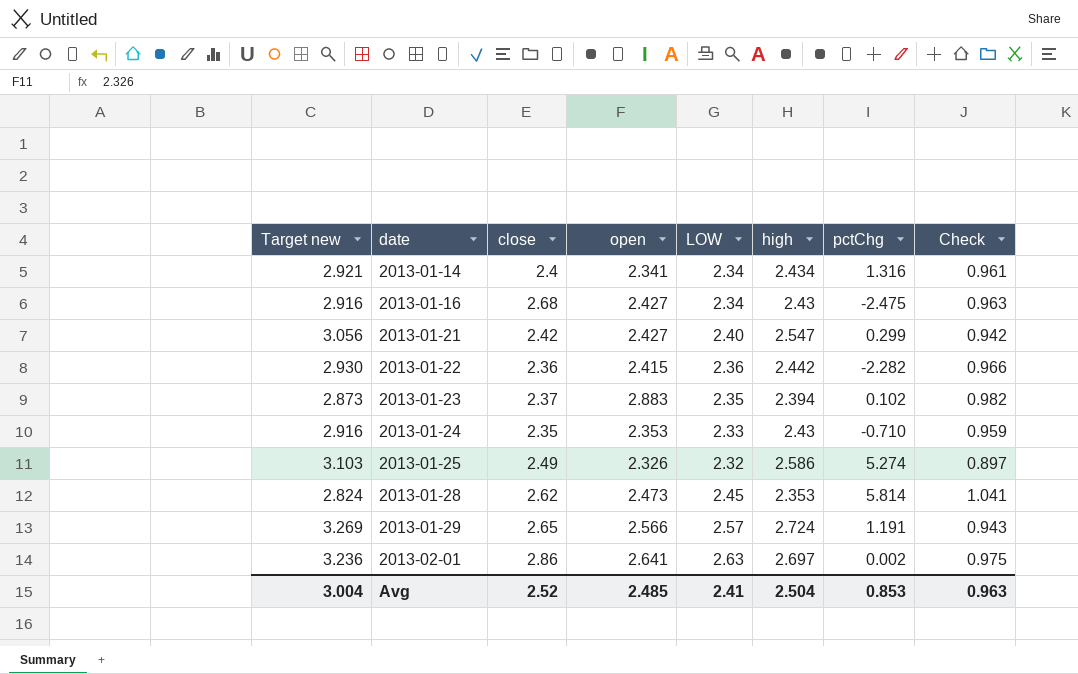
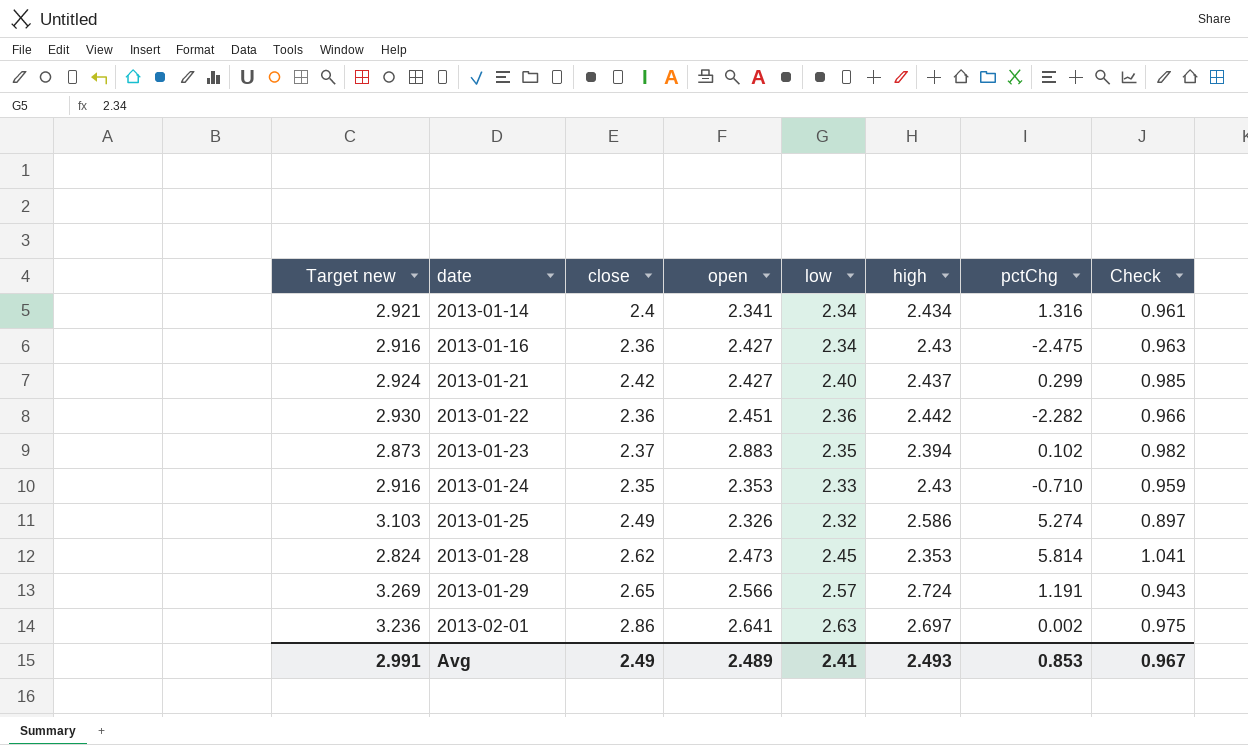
column name: LOW -> low
2013-01-16 | close: 2.68 -> 2.36
2013-01-21 | Target new: 3.056 -> 2.924
2013-01-21 | high: 2.547 -> 2.437
2013-01-21 | Check: 0.942 -> 0.985
2013-01-22 | open: 2.415 -> 2.451
Avg | Target new: 3.004 -> 2.991
Avg | close: 2.52 -> 2.49
Avg | open: 2.485 -> 2.489
Avg | high: 2.504 -> 2.493
Avg | Check: 0.963 -> 0.967

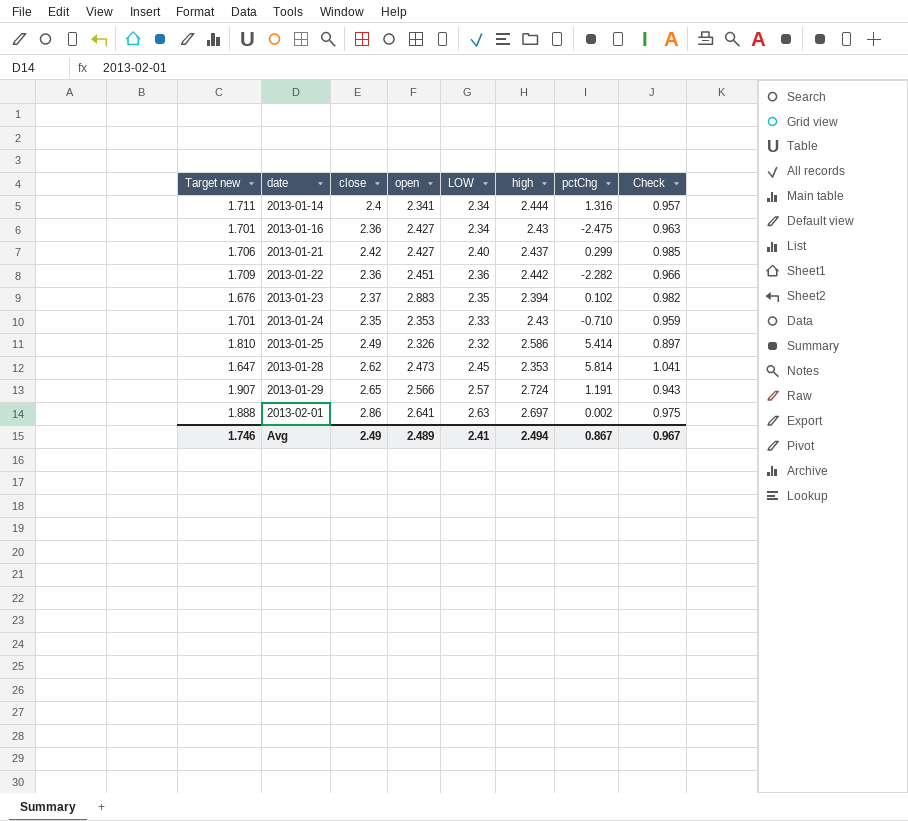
column Target new | formula: [high] * 1.2 -> [high] * 0.7
column name: low -> LOW
2013-01-14 | high: 2.434 -> 2.444
2013-01-14 | Check: 0.961 -> 0.957
2013-01-25 | pctChg: 5.274 -> 5.414
Avg | Target new: 2.991 -> 1.746
Avg | high: 2.493 -> 2.494
Avg | pctChg: 0.853 -> 0.867

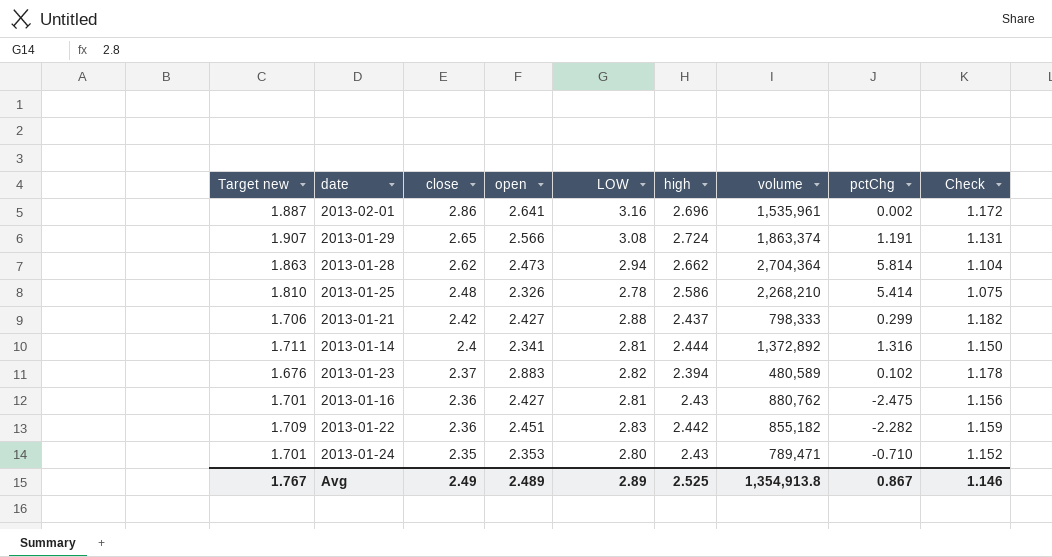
row order: date ascending -> close descending
column volume | position: none -> 7
2013-02-01 | Target new: 1.888 -> 1.887
2013-02-01 | LOW: 2.63 -> 3.16
2013-02-01 | high: 2.697 -> 2.696
2013-02-01 | Check: 0.975 -> 1.172
2013-01-29 | LOW: 2.57 -> 3.08
2013-01-29 | Check: 0.943 -> 1.131
2013-01-28 | Target new: 1.647 -> 1.863
2013-01-28 | LOW: 2.45 -> 2.94
2013-01-28 | high: 2.353 -> 2.662
2013-01-28 | Check: 1.041 -> 1.104
2013-01-25 | close: 2.49 -> 2.48
2013-01-25 | LOW: 2.32 -> 2.78
2013-01-25 | Check: 0.897 -> 1.075
2013-01-21 | LOW: 2.40 -> 2.88
2013-01-21 | Check: 0.985 -> 1.182
2013-01-14 | LOW: 2.34 -> 2.81
2013-01-14 | Check: 0.957 -> 1.150
2013-01-23 | LOW: 2.35 -> 2.82
2013-01-23 | Check: 0.982 -> 1.178
2013-01-16 | LOW: 2.34 -> 2.81
2013-01-16 | Check: 0.963 -> 1.156
2013-01-22 | LOW: 2.36 -> 2.83
2013-01-22 | Check: 0.966 -> 1.159
2013-01-24 | LOW: 2.33 -> 2.80
2013-01-24 | Check: 0.959 -> 1.152
Avg | Target new: 1.746 -> 1.767
Avg | LOW: 2.41 -> 2.89
Avg | high: 2.494 -> 2.525
Avg | Check: 0.967 -> 1.146

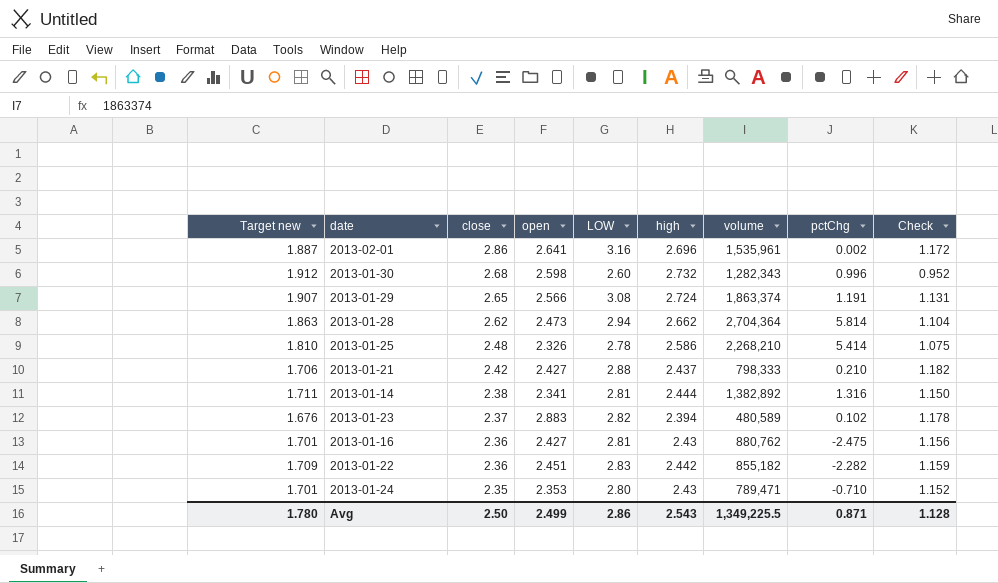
row 2013-01-30: none -> 1.912 | 2.68 | 2.598 | 2.60 | 2.732 | 1,282,343 | 0.996 | 0.952
2013-01-21 | pctChg: 0.299 -> 0.210
2013-01-14 | close: 2.4 -> 2.38
2013-01-14 | volume: 1,372,892 -> 1,382,892
Avg | Target new: 1.767 -> 1.780
Avg | close: 2.49 -> 2.50
Avg | open: 2.489 -> 2.499
Avg | LOW: 2.89 -> 2.86
Avg | high: 2.525 -> 2.543
Avg | volume: 1,354,913.8 -> 1,349,225.5
Avg | pctChg: 0.867 -> 0.871
Avg | Check: 1.146 -> 1.128

